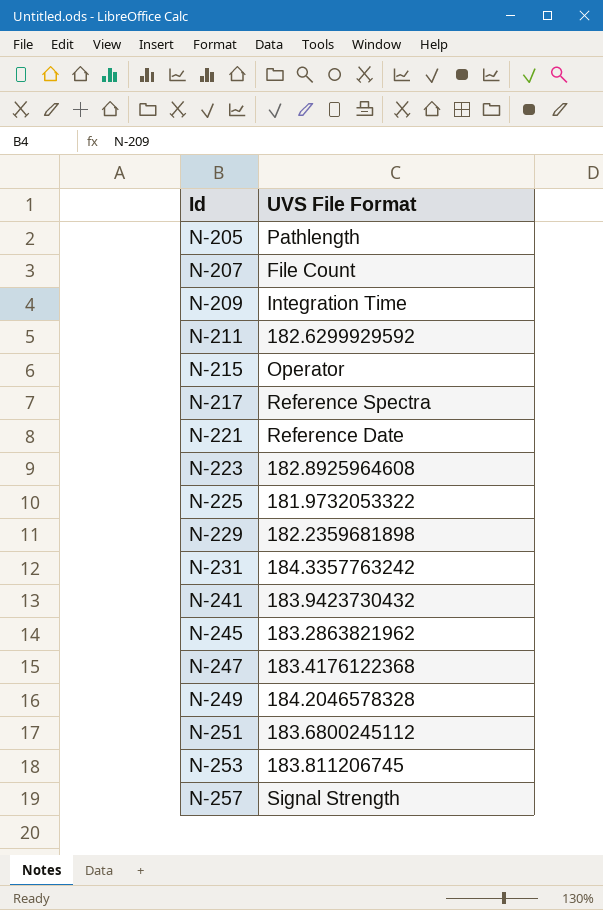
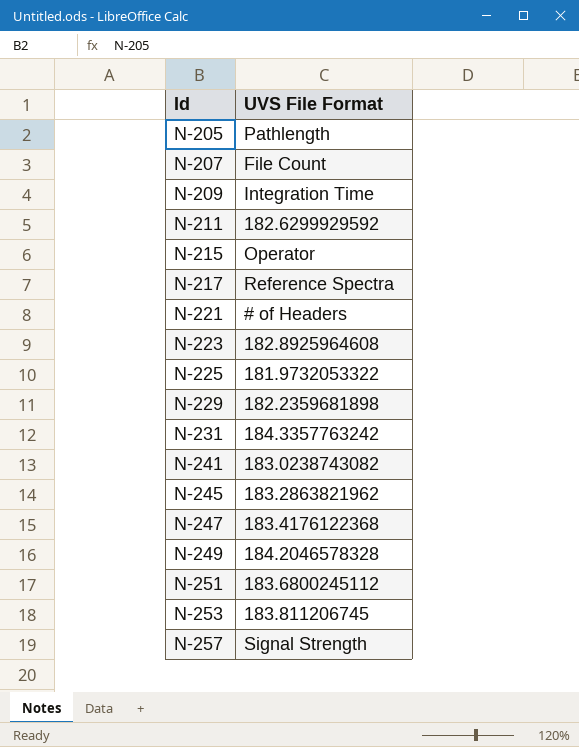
N-221 | UVS File Format: Reference Date -> # of Headers
N-241 | UVS File Format: 183.9423730432 -> 183.0238743082

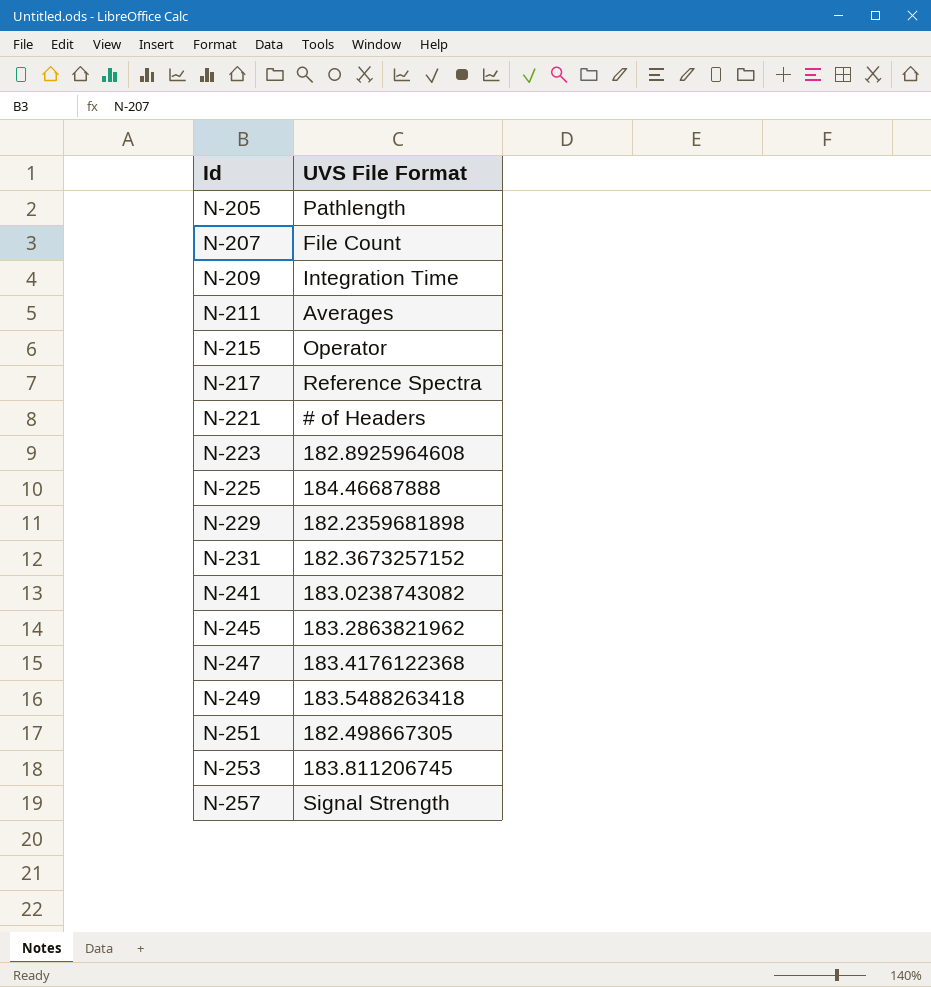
N-211 | UVS File Format: 182.6299929592 -> Averages
N-225 | UVS File Format: 181.9732053322 -> 184.46687888
N-231 | UVS File Format: 184.3357763242 -> 182.3673257152
N-249 | UVS File Format: 184.2046578328 -> 183.5488263418
N-251 | UVS File Format: 183.6800245112 -> 182.498667305

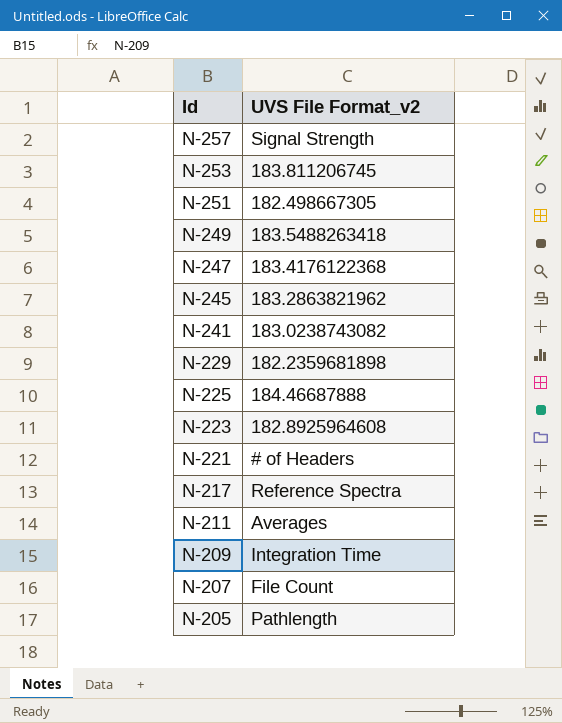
row order: Id ascending -> Id descending
column name: UVS File Format -> UVS File Format_v2
row N-215: Operator -> none
row N-231: 182.3673257152 -> none

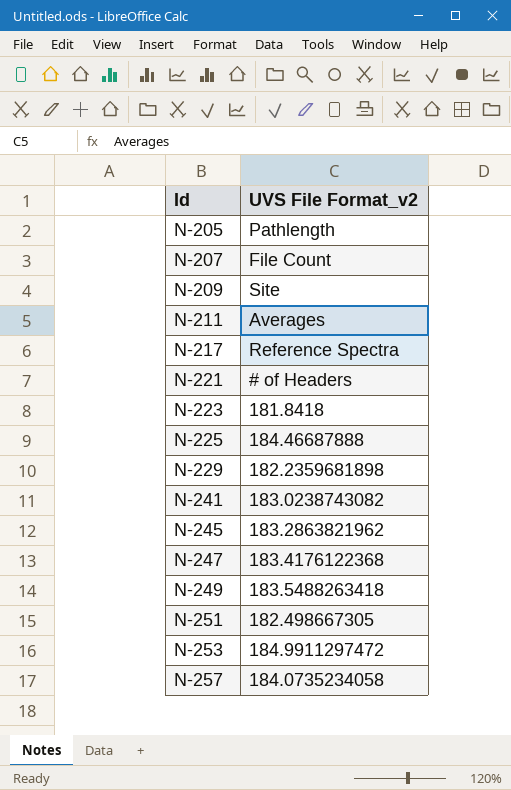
row order: Id descending -> Id ascending
N-209 | UVS File Format_v2: Integration Time -> Site
N-223 | UVS File Format_v2: 182.8925964608 -> 181.8418
N-253 | UVS File Format_v2: 183.811206745 -> 184.9911297472
N-257 | UVS File Format_v2: Signal Strength -> 184.0735234058

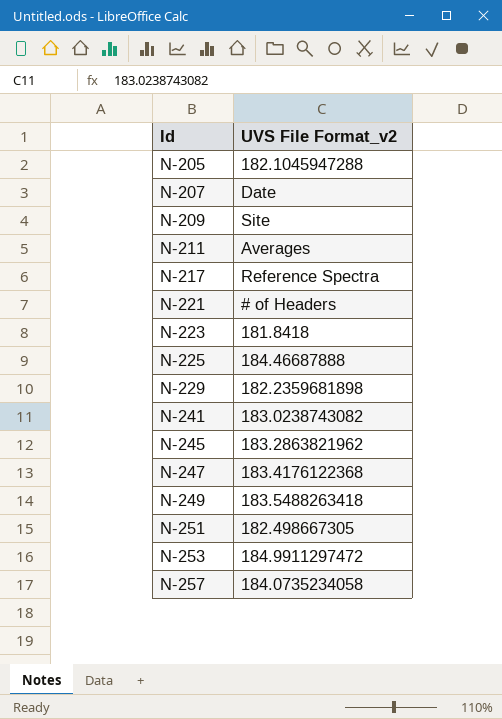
N-205 | UVS File Format_v2: Pathlength -> 182.1045947288
N-207 | UVS File Format_v2: File Count -> Date

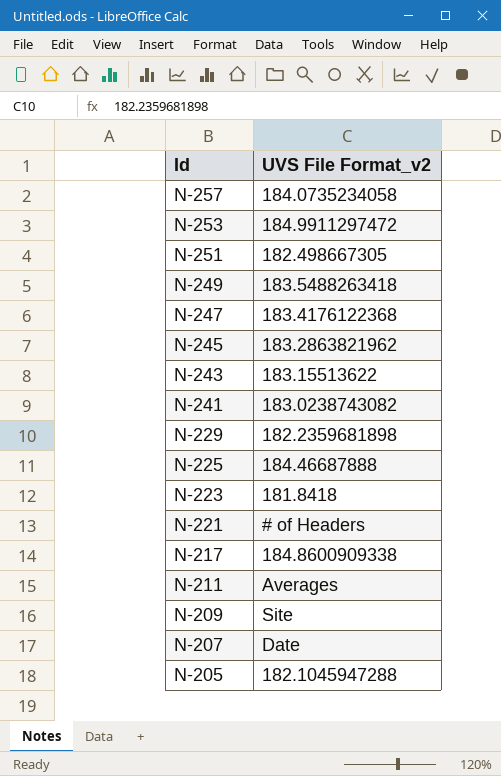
row order: Id ascending -> Id descending
row N-243: none -> 183.15513622
N-217 | UVS File Format_v2: Reference Spectra -> 184.8600909338

